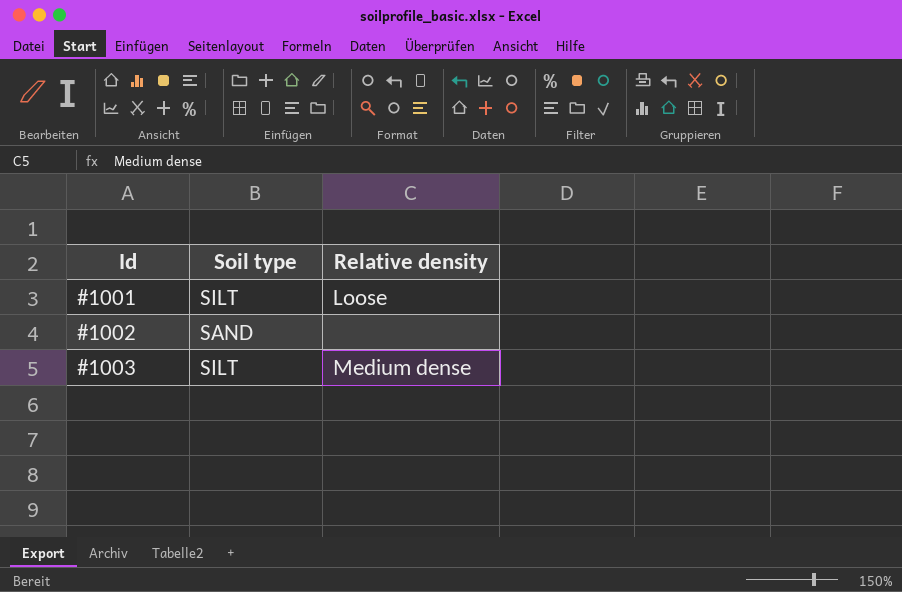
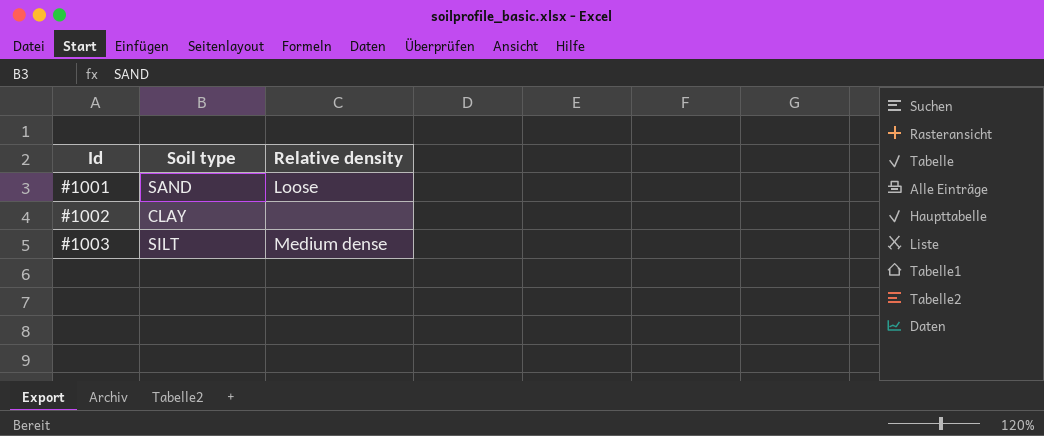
#1001 | Soil type: SILT -> SAND
#1002 | Soil type: SAND -> CLAY

